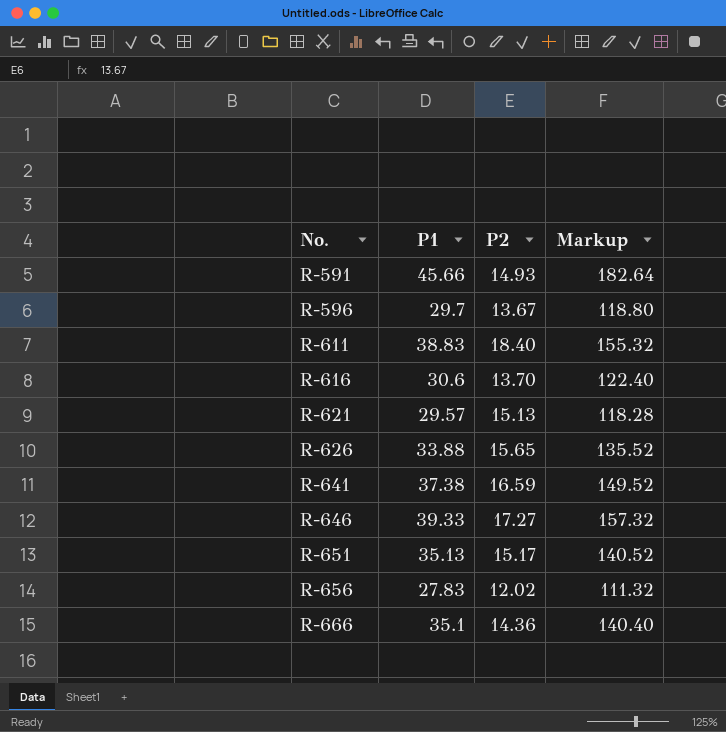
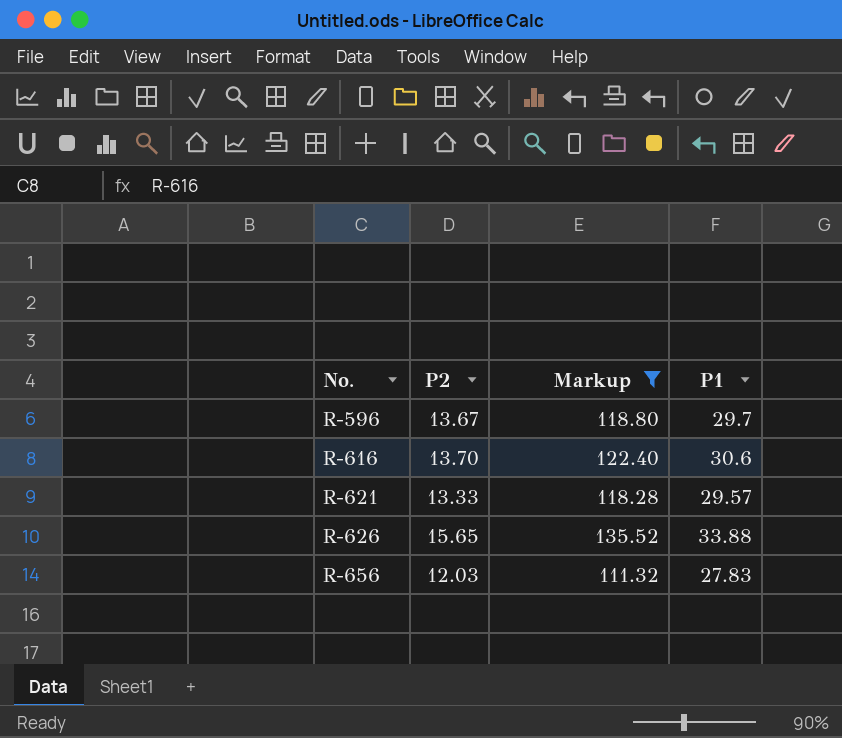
filter: none -> Markup <= 135.52
column P1 | position: 2 -> 4
R-621 | P2: 15.13 -> 13.33
R-656 | P2: 12.02 -> 12.03

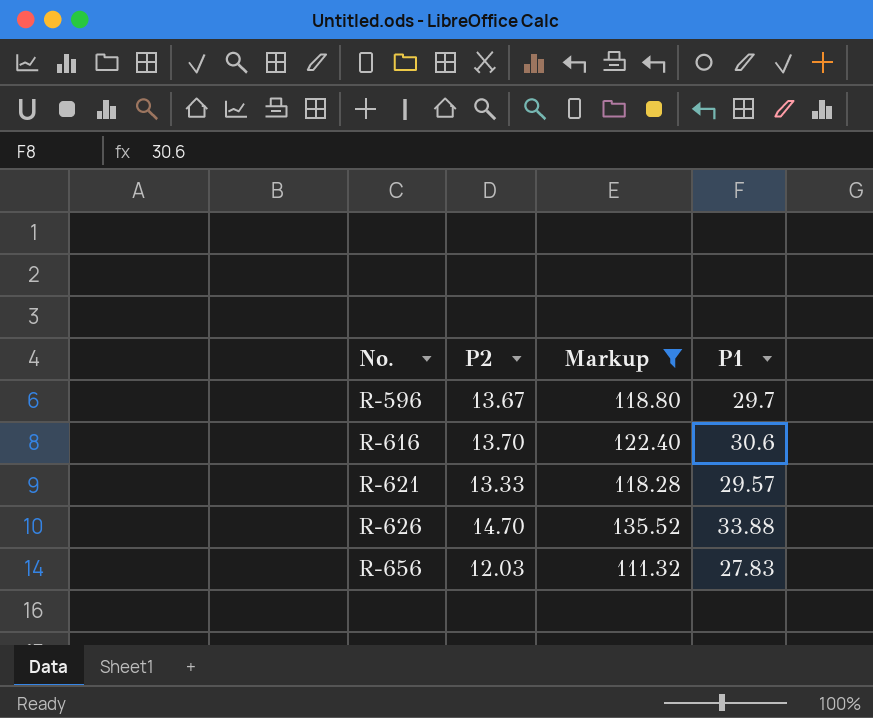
R-626 | P2: 15.65 -> 14.70

